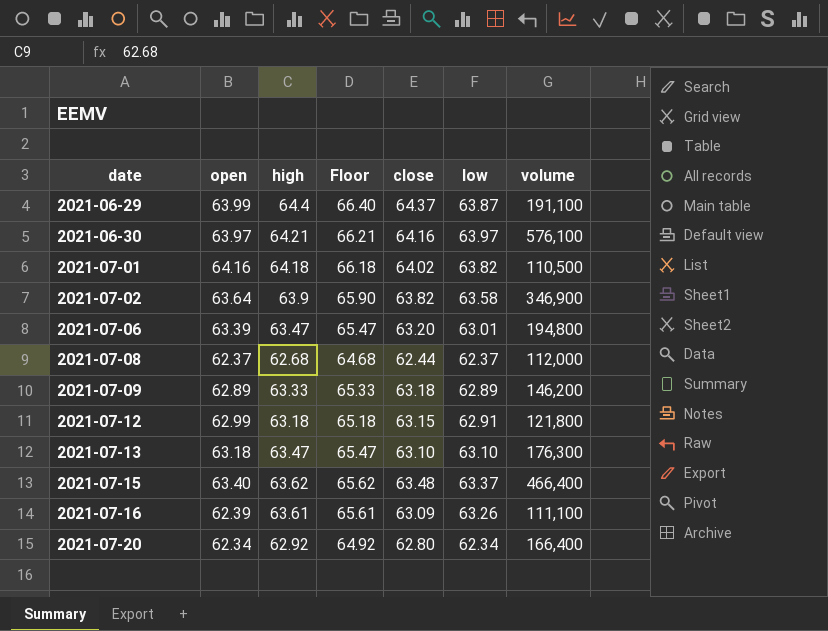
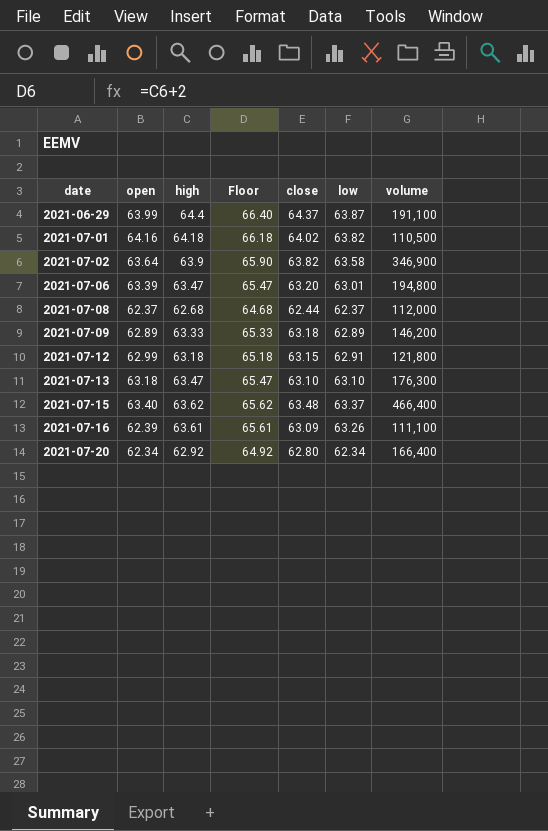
row 2021-06-30: 63.97 | 64.21 | 66.21 | 64.16 | 63.97 | 576,100 -> none

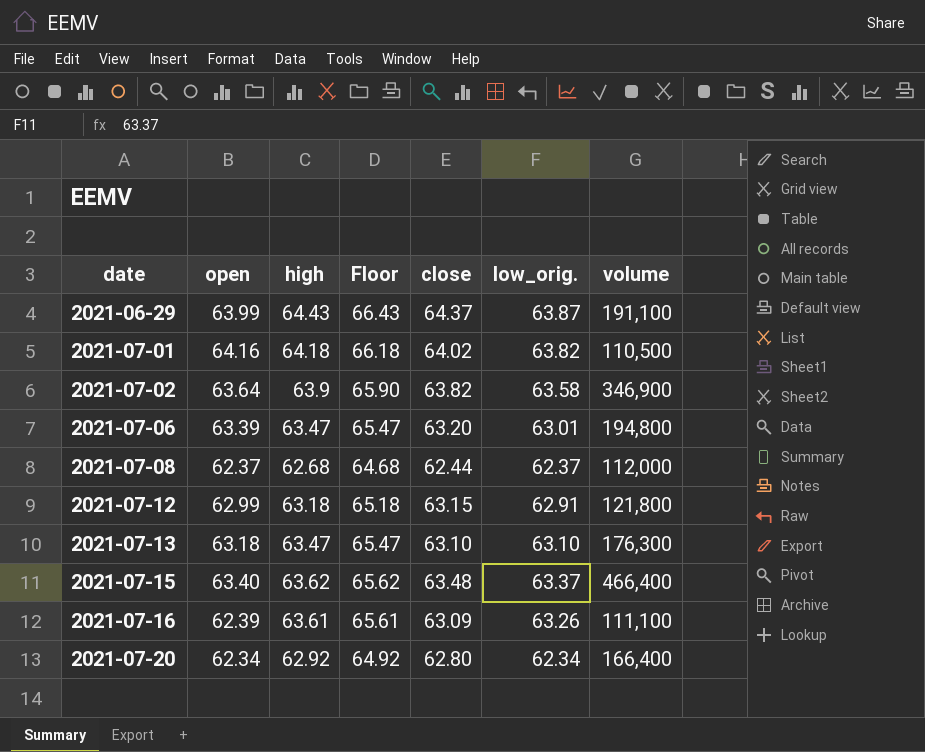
column name: low -> low_orig.
row 2021-07-09: 62.89 | 63.33 | 65.33 | 63.18 | 62.89 | 146,200 -> none
2021-06-29 | high: 64.4 -> 64.43
2021-06-29 | Floor: 66.40 -> 66.43

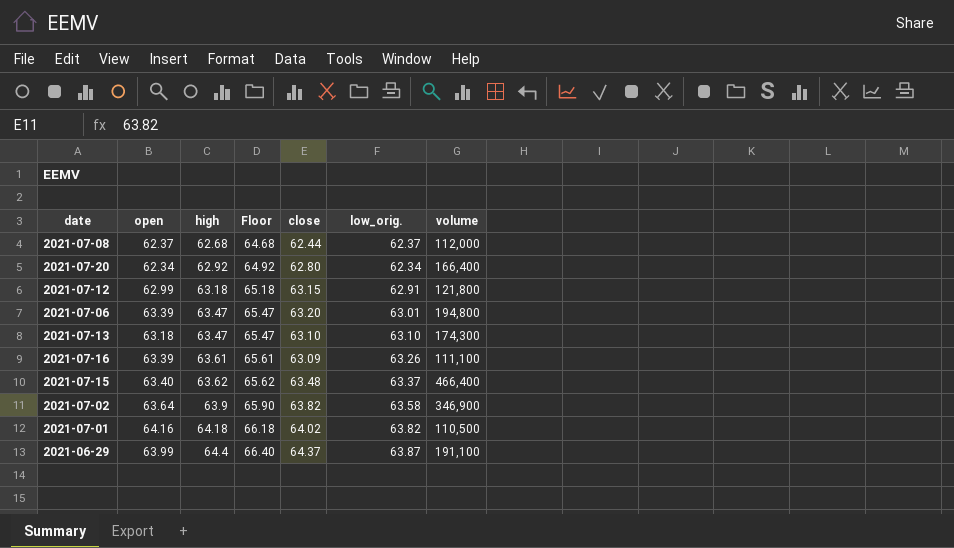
row order: date ascending -> high ascending
2021-07-13 | volume: 176,300 -> 174,300
2021-07-16 | open: 62.39 -> 63.39
2021-06-29 | high: 64.43 -> 64.4
2021-06-29 | Floor: 66.43 -> 66.40

